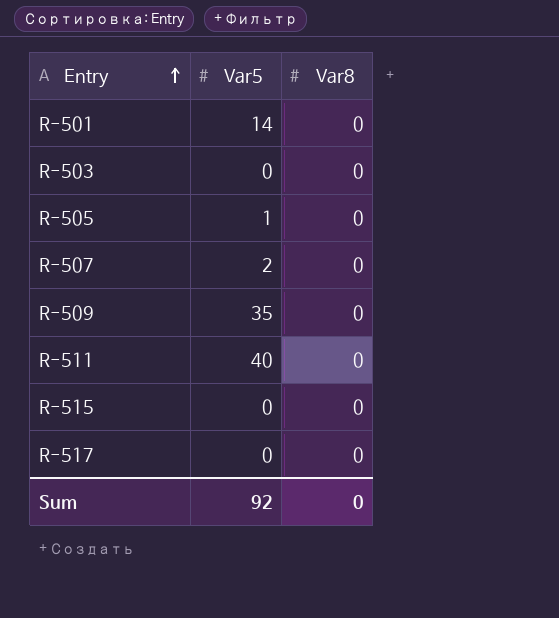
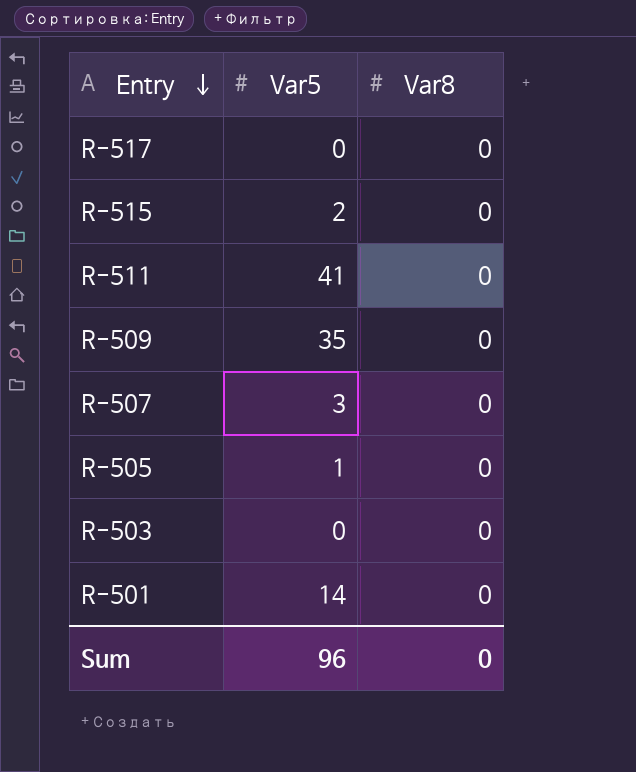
row order: Entry ascending -> Entry descending
R-515 | Var5: 0 -> 2
R-511 | Var5: 40 -> 41
R-507 | Var5: 2 -> 3
Sum | Var5: 92 -> 96

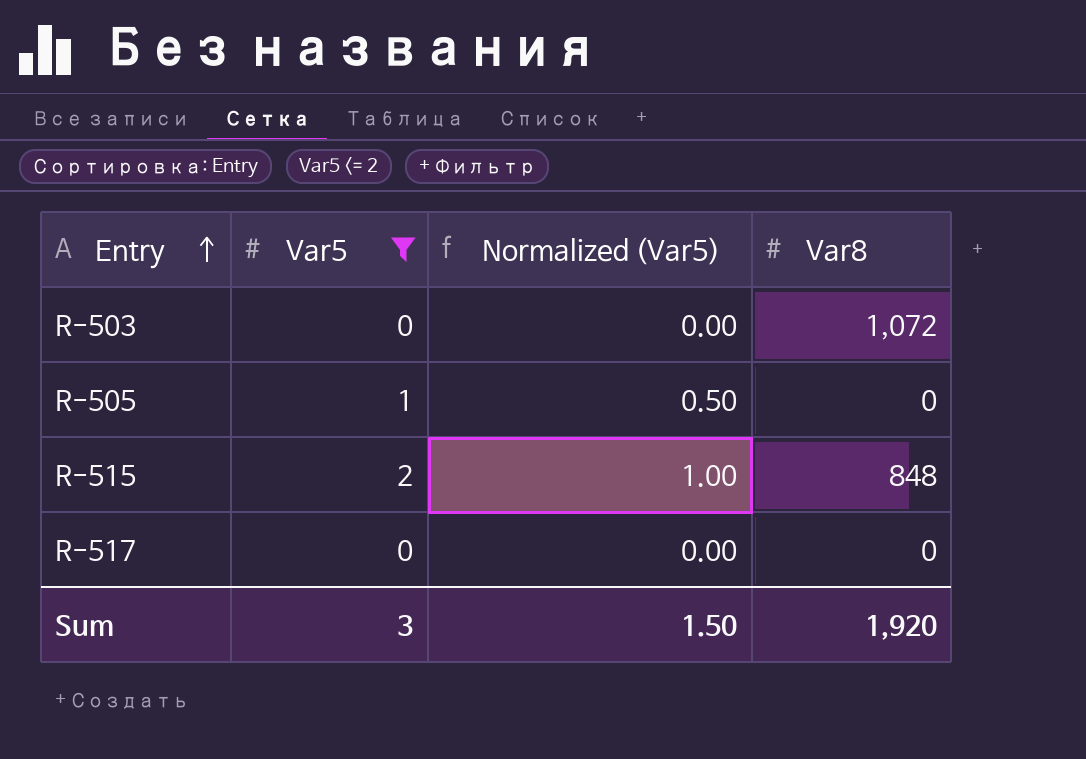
filter: none -> Var5 <= 2
row order: Entry descending -> Entry ascending
column Normalized (Var5) | formula: none -> [Var5] * 0.5
R-503 | Var8: 0 -> 1,072
R-515 | Var8: 0 -> 848
Sum | Var5: 96 -> 3
Sum | Var8: 0 -> 1,920

